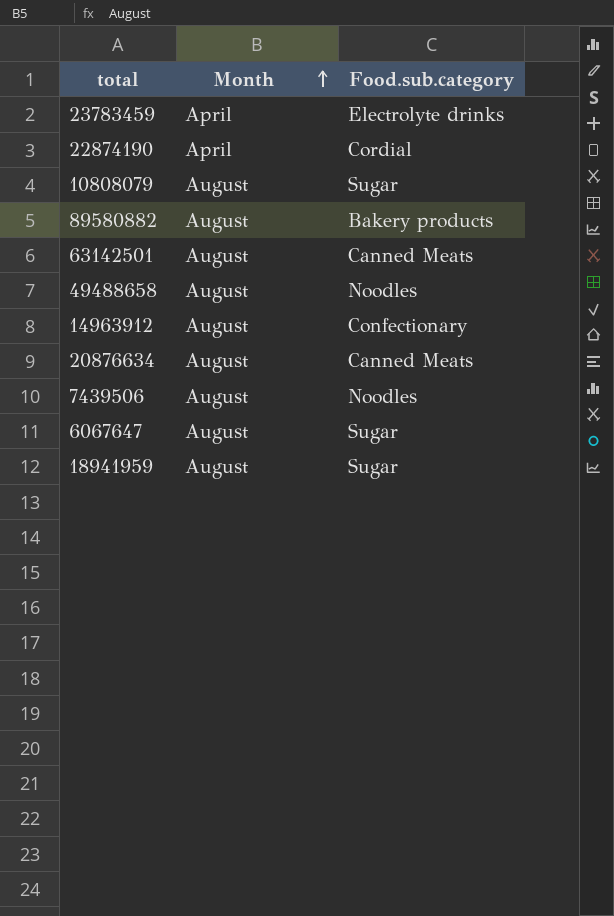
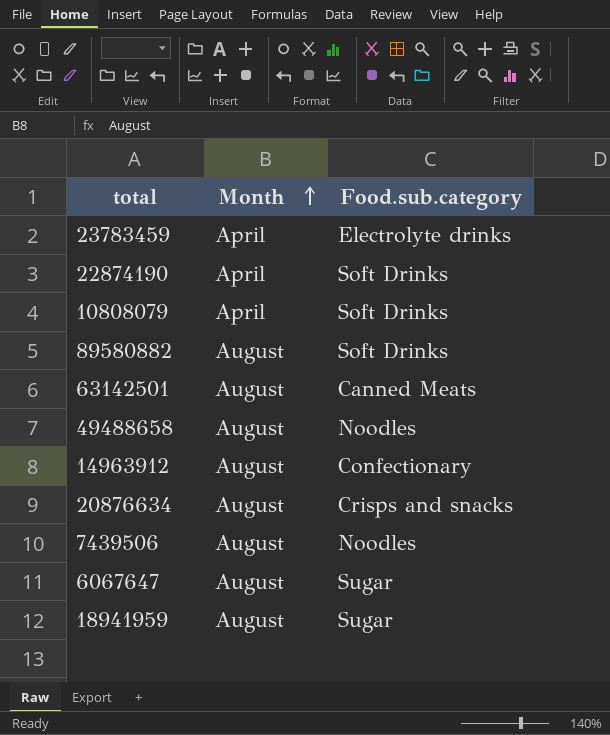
22874190 | Food.sub.category: Cordial -> Soft Drinks
10808079 | Month: August -> April
10808079 | Food.sub.category: Sugar -> Soft Drinks
89580882 | Food.sub.category: Bakery products -> Soft Drinks
20876634 | Food.sub.category: Canned Meats -> Crisps and snacks

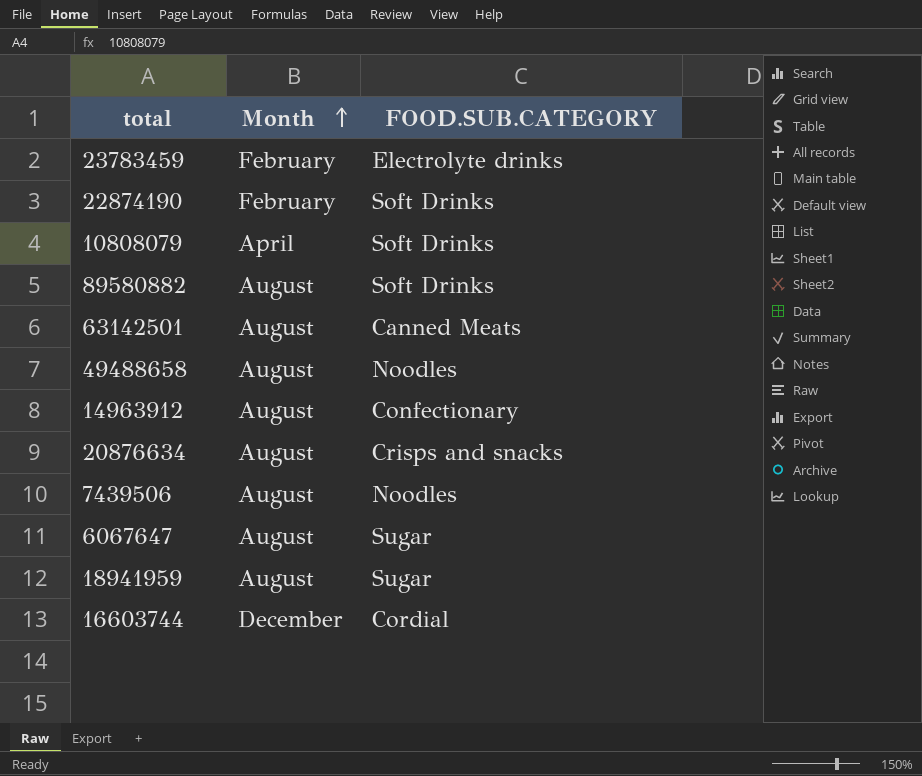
column name: Food.sub.category -> FOOD.SUB.CATEGORY
23783459 | Month: April -> February
22874190 | Month: April -> February
row 16603744: none -> December | Cordial

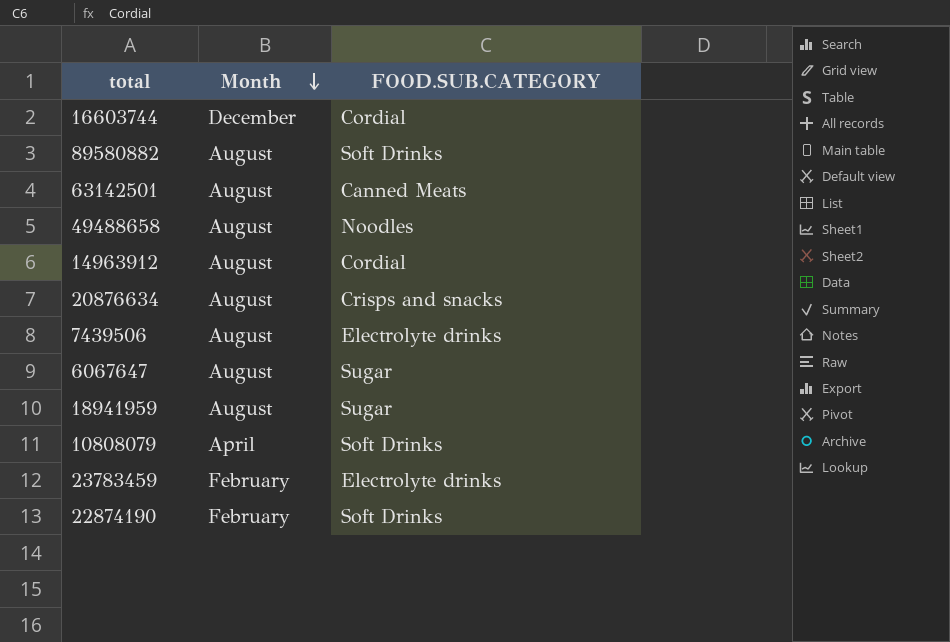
row order: Month ascending -> Month descending
14963912 | FOOD.SUB.CATEGORY: Confectionary -> Cordial
7439506 | FOOD.SUB.CATEGORY: Noodles -> Electrolyte drinks

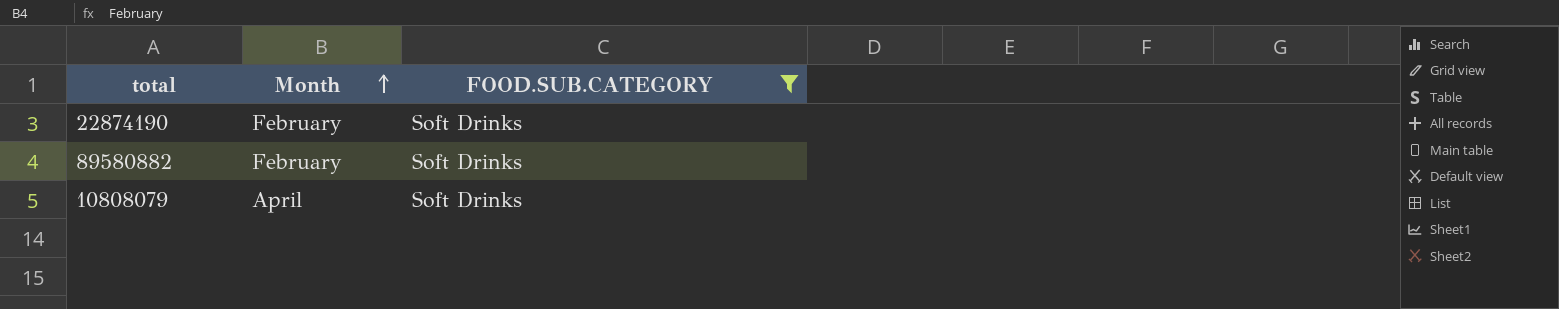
filter: none -> FOOD.SUB.CATEGORY = Soft Drinks
row order: Month descending -> Month ascending
89580882 | Month: August -> February

